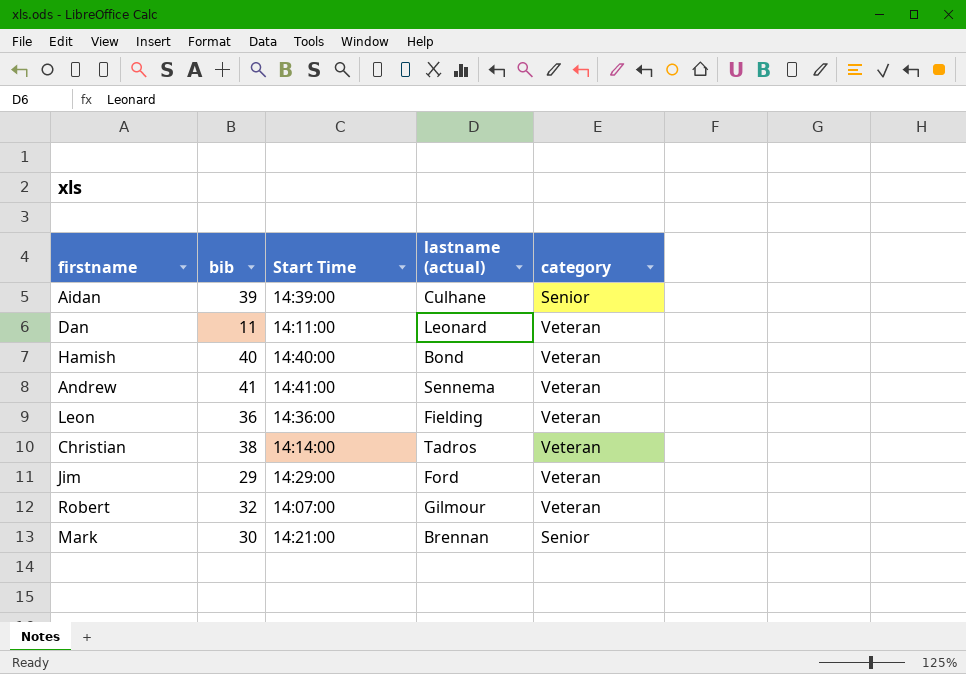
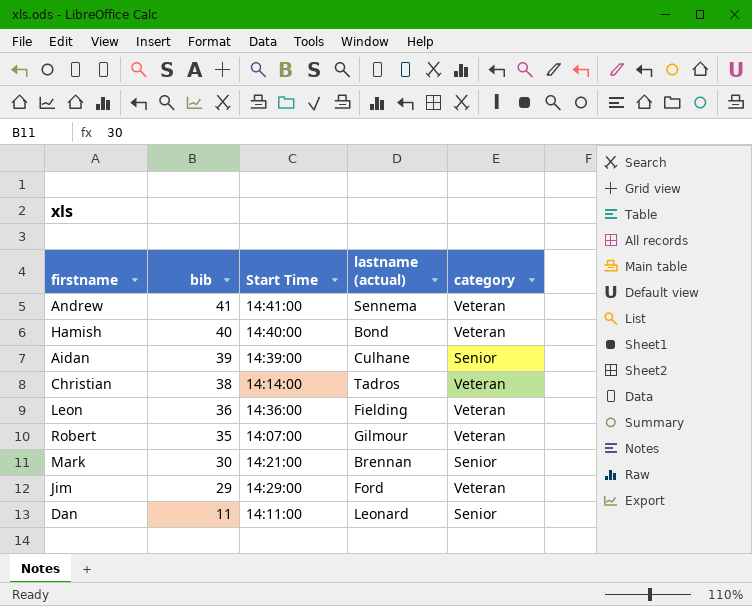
row order: none -> bib descending
Robert | bib: 32 -> 35
Dan | category: Veteran -> Senior

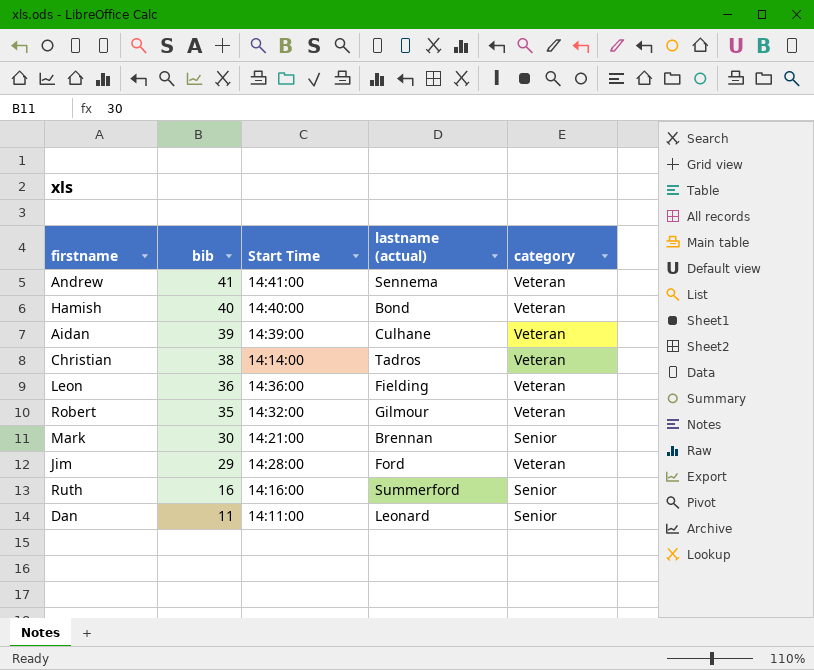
Aidan | category: Senior -> Veteran
Robert | Start Time: 14:07:00 -> 14:32:00
Jim | Start Time: 14:29:00 -> 14:28:00
row Ruth: none -> 16 | 14:16:00 | Summerford | Senior

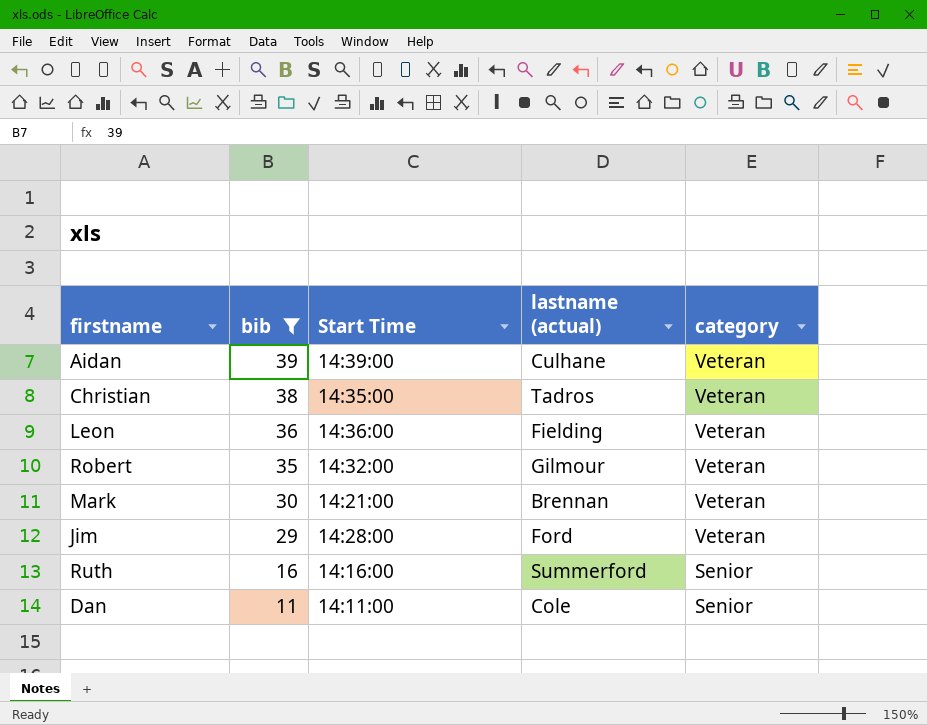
filter: none -> bib <= 39
Christian | Start Time: 14:14:00 -> 14:35:00
Mark | category: Senior -> Veteran
Dan | lastname (actual): Leonard -> Cole

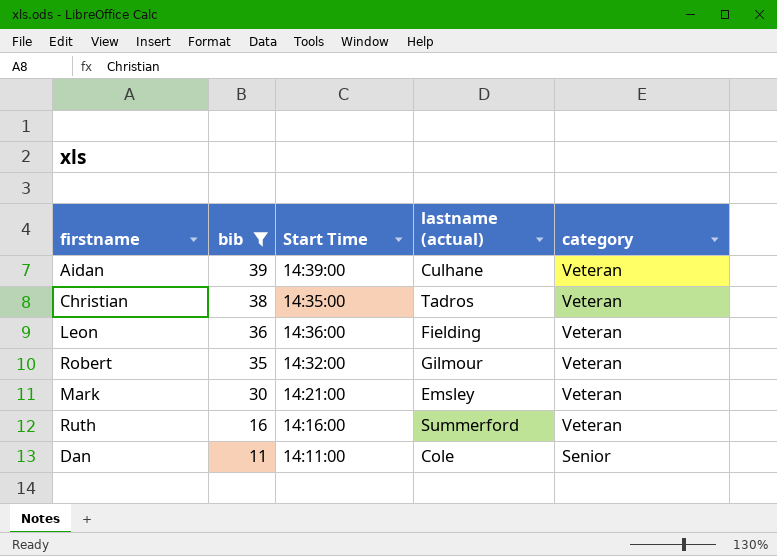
row Jim: 29 | 14:28:00 | Ford | Veteran -> none
Mark | lastname (actual): Brennan -> Emsley
Ruth | category: Senior -> Veteran

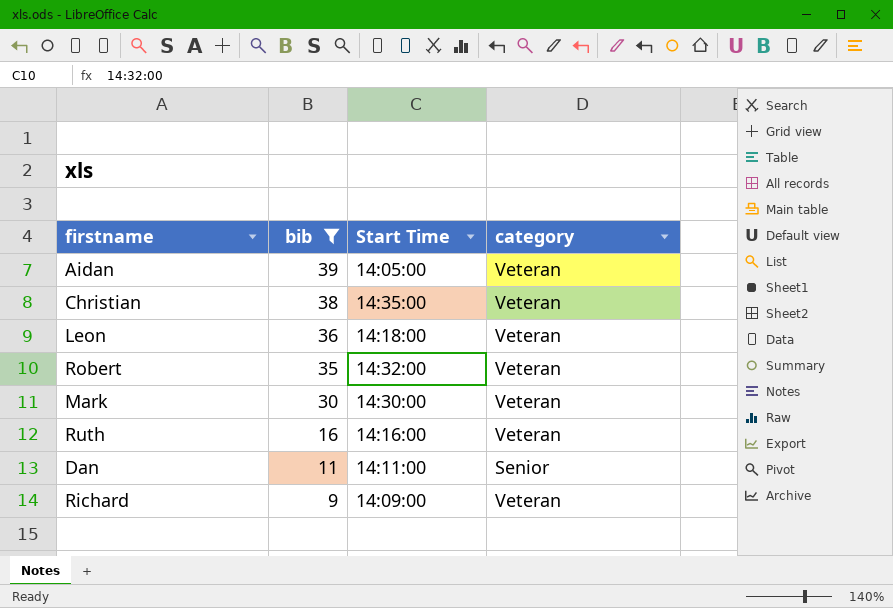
column lastname (actual) | position: 4 -> none
Aidan | Start Time: 14:39:00 -> 14:05:00
Leon | Start Time: 14:36:00 -> 14:18:00
Mark | Start Time: 14:21:00 -> 14:30:00
row Richard: none -> 9 | 14:09:00 | Veteran

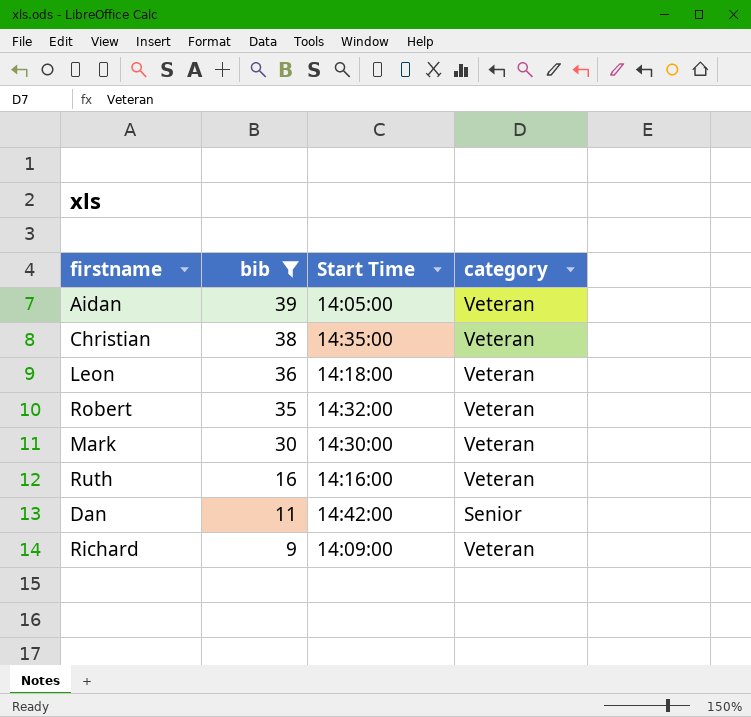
Dan | Start Time: 14:11:00 -> 14:42:00

